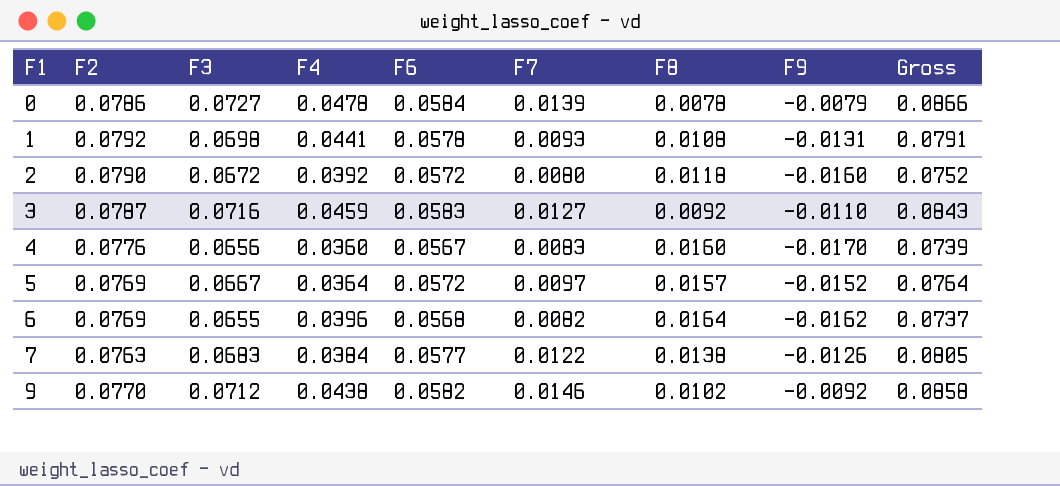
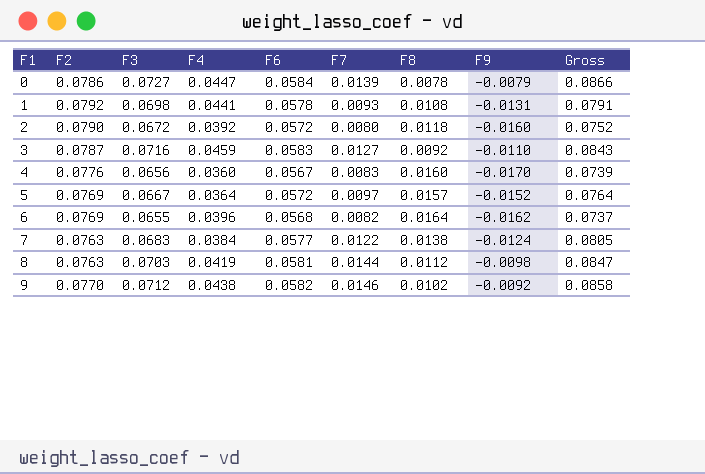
0 | F4: 0.0478 -> 0.0447
7 | F9: -0.0126 -> -0.0124
row 8: none -> 0.0763 | 0.0703 | 0.0419 | 0.0581 | 0.0144 | 0.0112 | -0.0098 | 0.0847

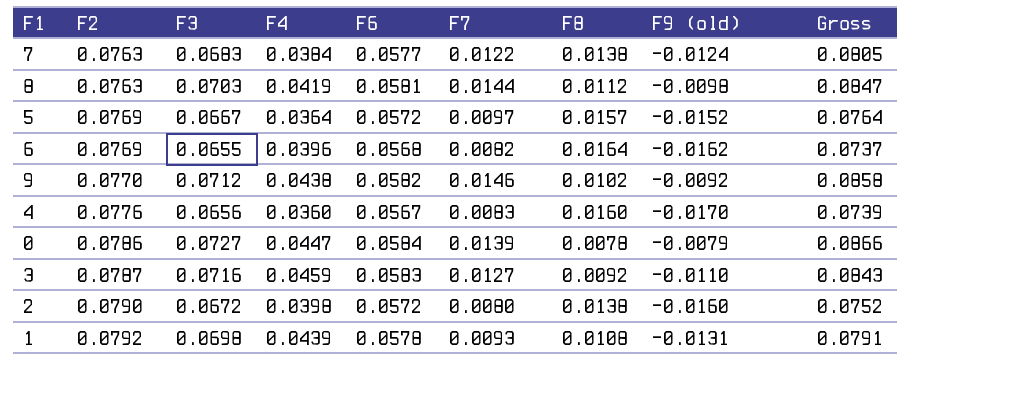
row order: F1 ascending -> F2 ascending
column name: F9 -> F9 (old)
2 | F4: 0.0392 -> 0.0398
2 | F8: 0.0118 -> 0.0138
1 | F4: 0.0441 -> 0.0439

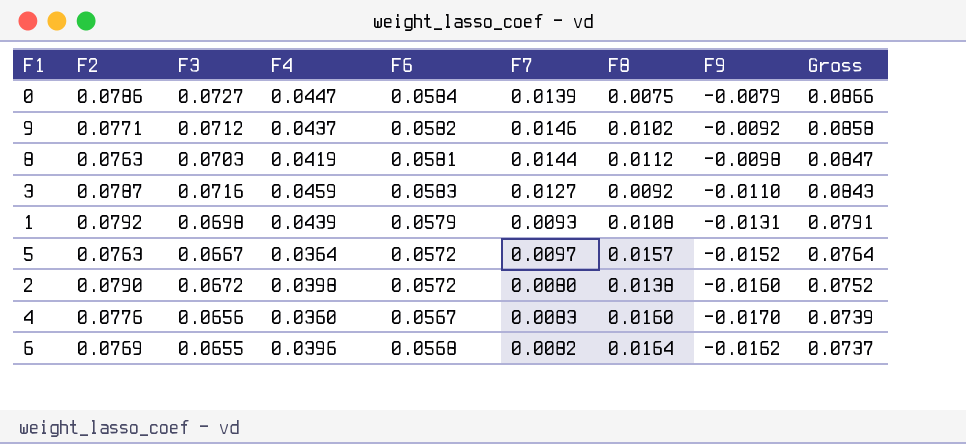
row order: F2 ascending -> Gross descending
column name: F9 (old) -> F9
row 7: 0.0763 | 0.0683 | 0.0384 | 0.0577 | 0.0122 | 0.0138 | -0.0124 | 0.0805 -> none
0 | F8: 0.0078 -> 0.0075
9 | F2: 0.0770 -> 0.0771
9 | F4: 0.0438 -> 0.0437
1 | F6: 0.0578 -> 0.0579
5 | F2: 0.0769 -> 0.0763

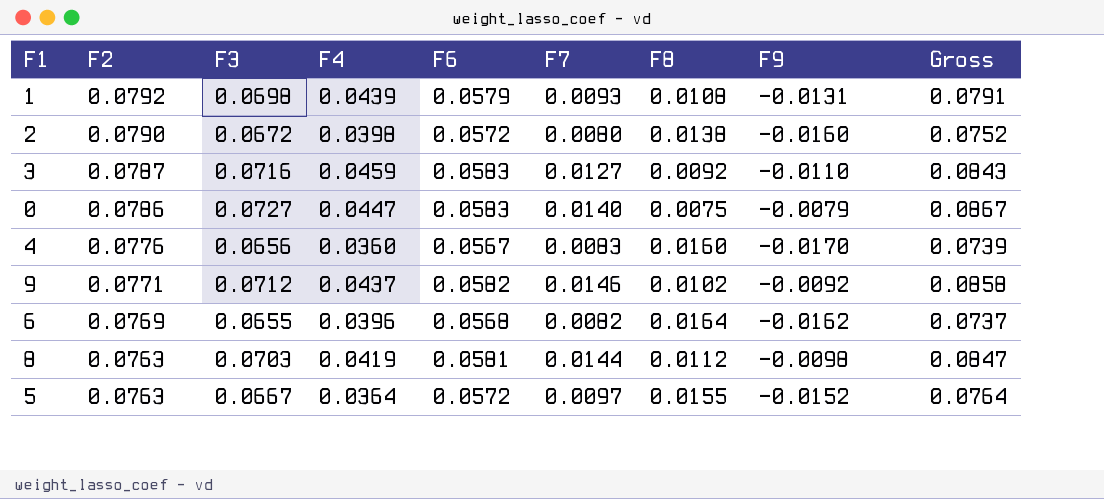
row order: Gross descending -> F2 descending
0 | F6: 0.0584 -> 0.0583
0 | F7: 0.0139 -> 0.0140
0 | Gross: 0.0866 -> 0.0867
5 | F8: 0.0157 -> 0.0155

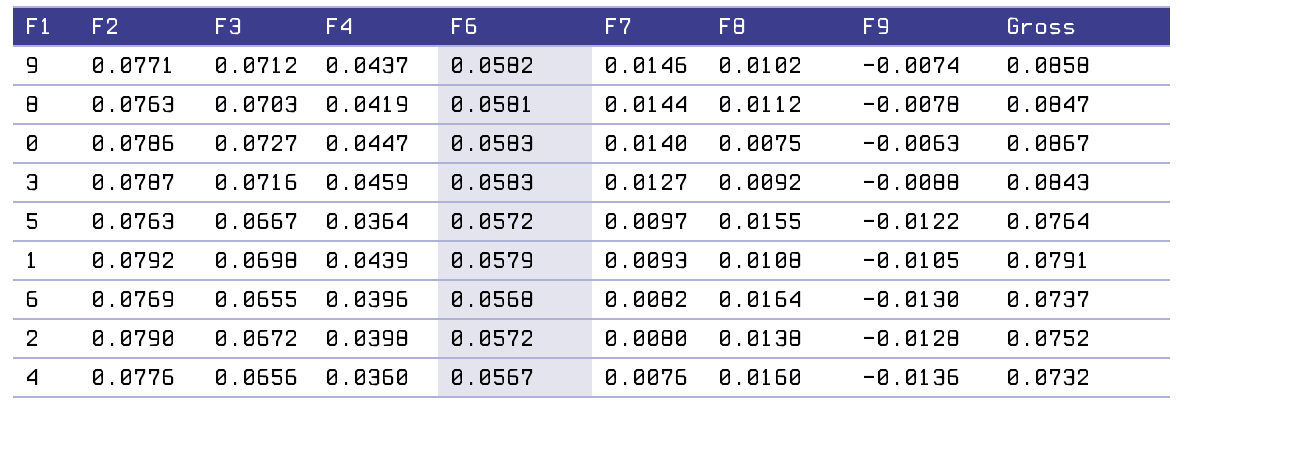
row order: F2 descending -> F7 descending
9 | F9: -0.0092 -> -0.0074
8 | F9: -0.0098 -> -0.0078
0 | F9: -0.0079 -> -0.0063
3 | F9: -0.0110 -> -0.0088
5 | F9: -0.0152 -> -0.0122
1 | F9: -0.0131 -> -0.0105
6 | F9: -0.0162 -> -0.0130
2 | F9: -0.0160 -> -0.0128
4 | F7: 0.0083 -> 0.0076
4 | F9: -0.0170 -> -0.0136
4 | Gross: 0.0739 -> 0.0732

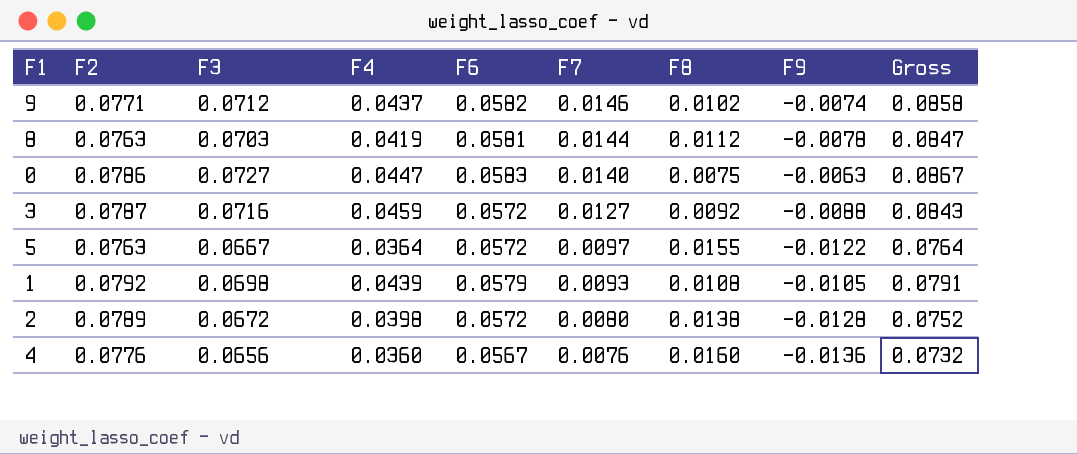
row 6: 0.0769 | 0.0655 | 0.0396 | 0.0568 | 0.0082 | 0.0164 | -0.0130 | 0.0737 -> none
3 | F6: 0.0583 -> 0.0572
2 | F2: 0.0790 -> 0.0789

